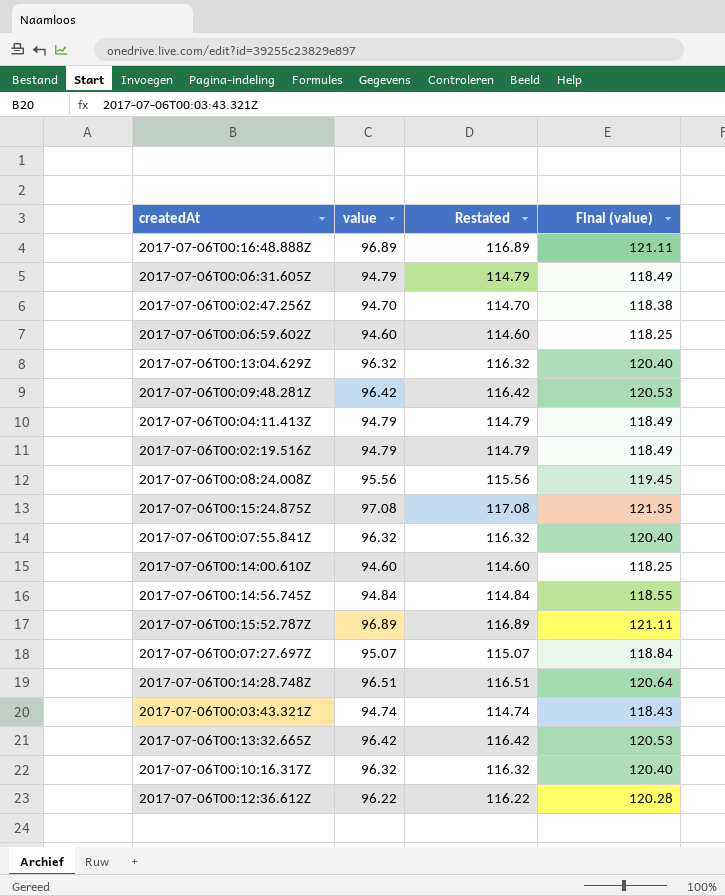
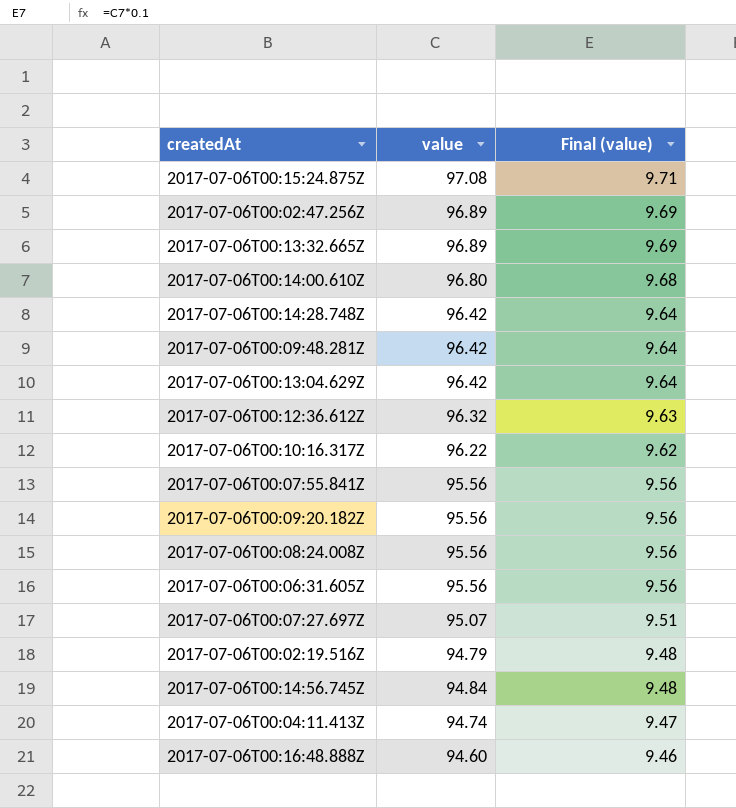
row order: none -> Final (value) descending
column Restated | formula: [value] + 20 -> none
column Final (value) | formula: [value] * 1.25 -> [value] * 0.1
row 2017-07-06T00:06:59.602Z: 94.60 | 114.60 | 118.25 -> none
row 2017-07-06T00:15:52.787Z: 96.89 | 116.89 | 121.11 -> none
row 2017-07-06T00:03:43.321Z: 94.74 | 114.74 | 118.43 -> none
2017-07-06T00:02:47.256Z | value: 94.70 -> 96.89
2017-07-06T00:13:32.665Z | value: 96.42 -> 96.89
2017-07-06T00:14:00.610Z | value: 94.60 -> 96.80
2017-07-06T00:14:28.748Z | value: 96.51 -> 96.42
2017-07-06T00:13:04.629Z | value: 96.32 -> 96.42
2017-07-06T00:12:36.612Z | value: 96.22 -> 96.32
2017-07-06T00:10:16.317Z | value: 96.32 -> 96.22
2017-07-06T00:07:55.841Z | value: 96.32 -> 95.56
row 2017-07-06T00:09:20.182Z: none -> 95.56 | 9.56
2017-07-06T00:06:31.605Z | value: 94.79 -> 95.56
2017-07-06T00:04:11.413Z | value: 94.79 -> 94.74
2017-07-06T00:16:48.888Z | value: 96.89 -> 94.60

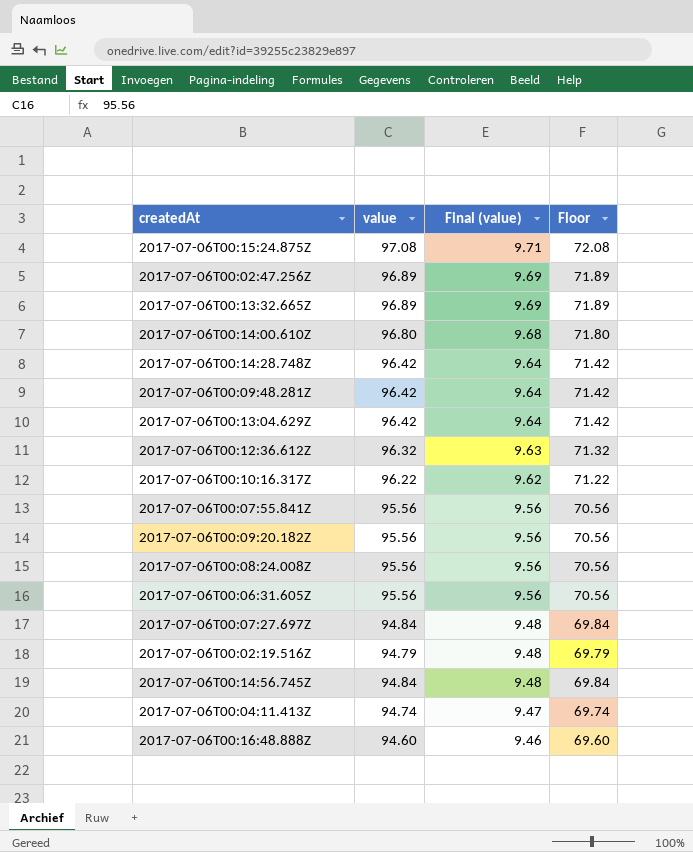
column Floor | formula: none -> [value] - 25
2017-07-06T00:07:27.697Z | value: 95.07 -> 94.84
2017-07-06T00:07:27.697Z | Final (value): 9.51 -> 9.48

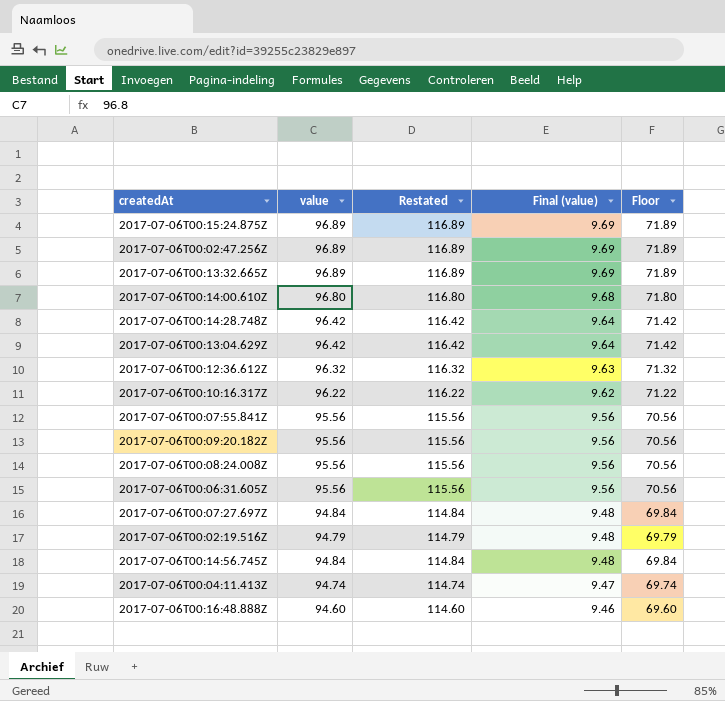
column Restated | formula: none -> [value] + 20
row 2017-07-06T00:09:48.281Z: 96.42 | 9.64 | 71.42 -> none
2017-07-06T00:15:24.875Z | value: 97.08 -> 96.89
2017-07-06T00:15:24.875Z | Final (value): 9.71 -> 9.69
2017-07-06T00:15:24.875Z | Floor: 72.08 -> 71.89

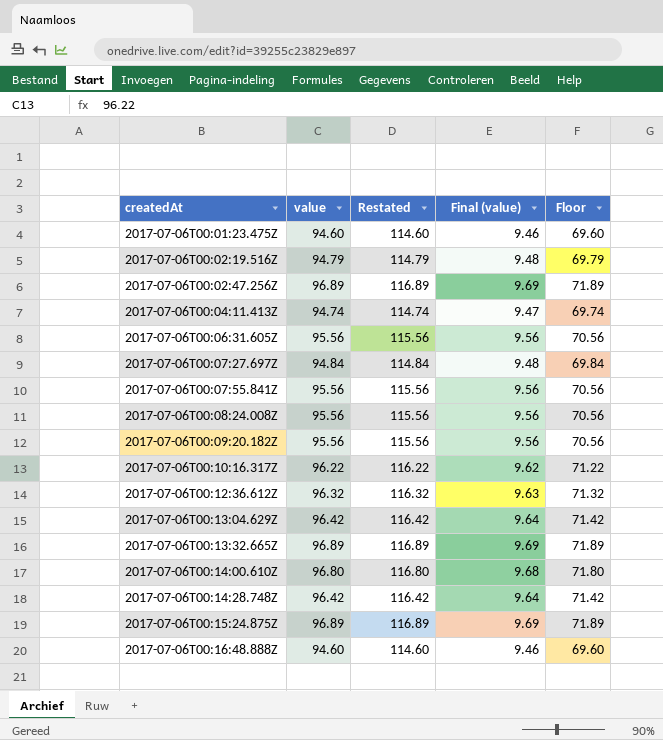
row order: Final (value) descending -> createdAt ascending
row 2017-07-06T00:14:56.745Z: 94.84 | 114.84 | 9.48 | 69.84 -> none
row 2017-07-06T00:01:23.475Z: none -> 94.60 | 114.60 | 9.46 | 69.60

